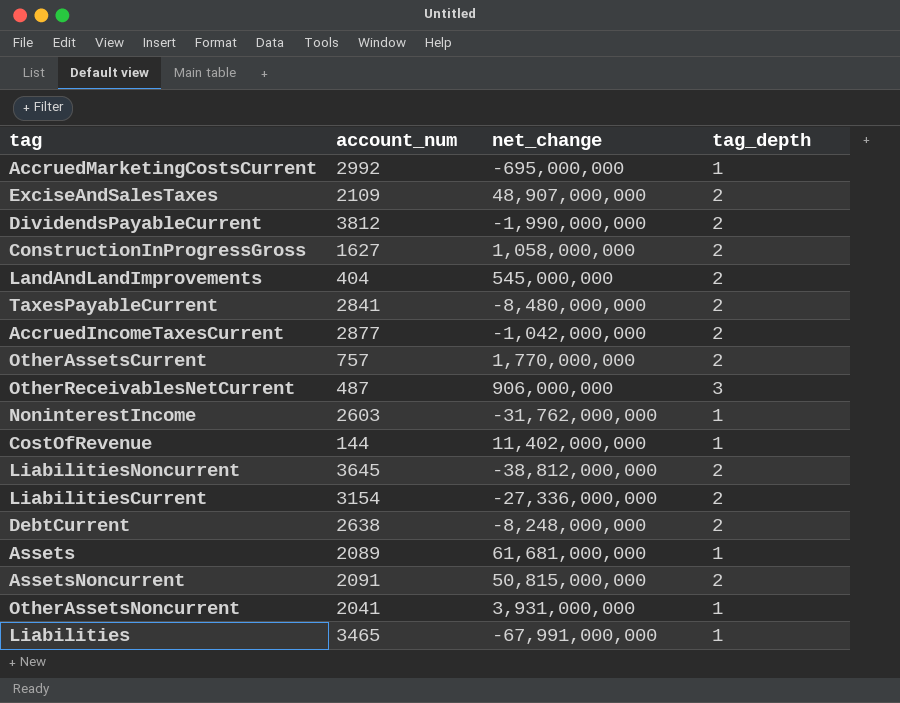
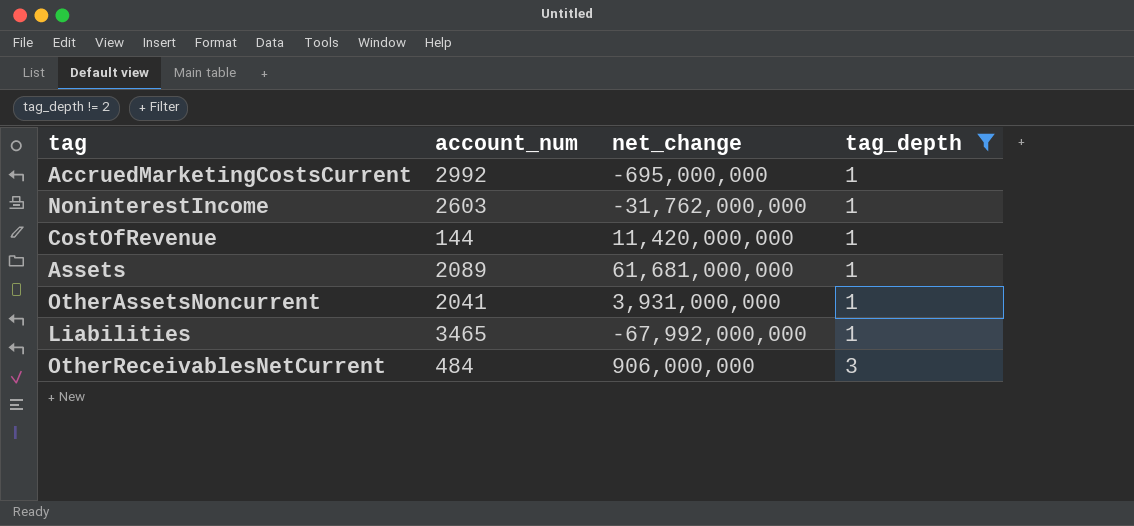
filter: none -> tag_depth != 2
row order: none -> tag_depth ascending
CostOfRevenue | net_change: 11,402,000,000 -> 11,420,000,000
Liabilities | net_change: -67,991,000,000 -> -67,992,000,000
OtherReceivablesNetCurrent | account_num: 487 -> 484

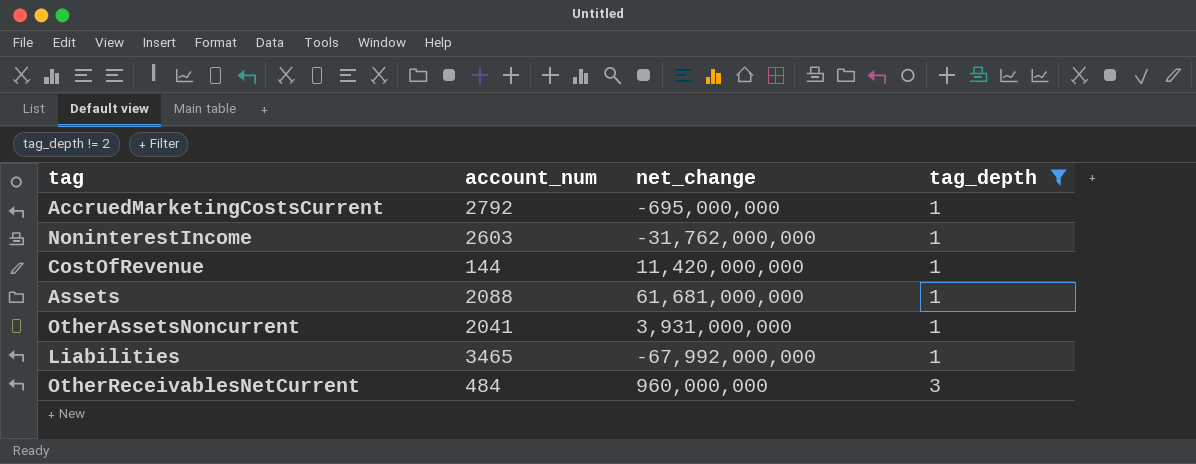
AccruedMarketingCostsCurrent | account_num: 2992 -> 2792
Assets | account_num: 2089 -> 2088
OtherReceivablesNetCurrent | net_change: 906,000,000 -> 960,000,000

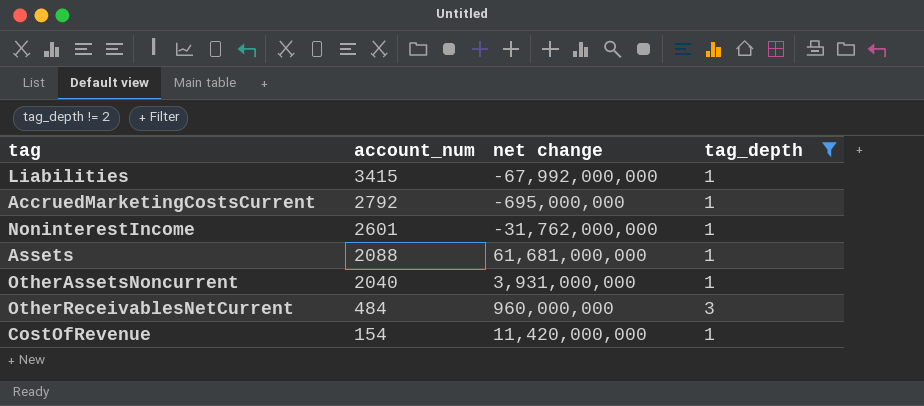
row order: tag_depth ascending -> account_num descending
column name: net_change -> net change
Liabilities | account_num: 3465 -> 3415
NoninterestIncome | account_num: 2603 -> 2601
OtherAssetsNoncurrent | account_num: 2041 -> 2040
CostOfRevenue | account_num: 144 -> 154

